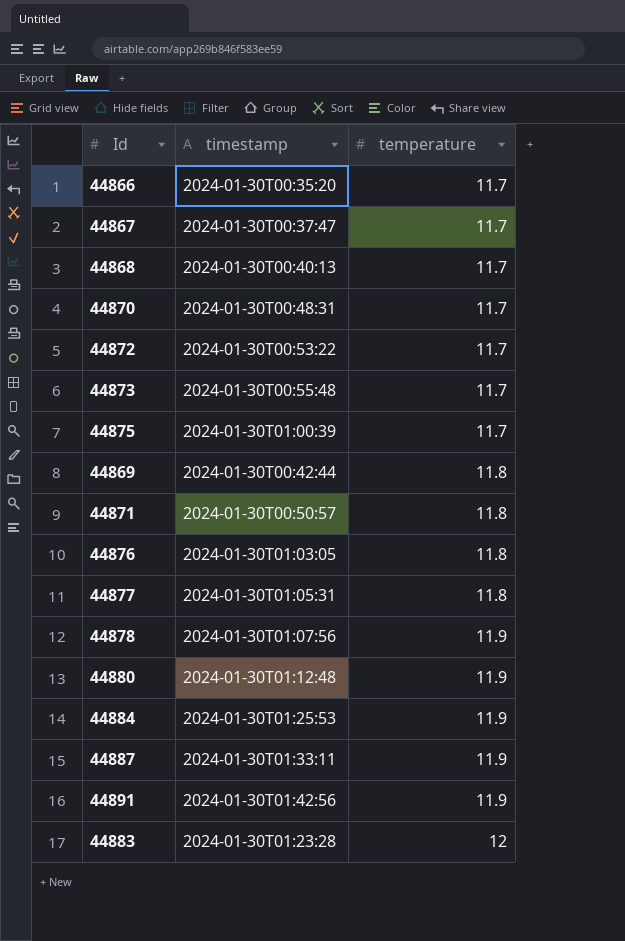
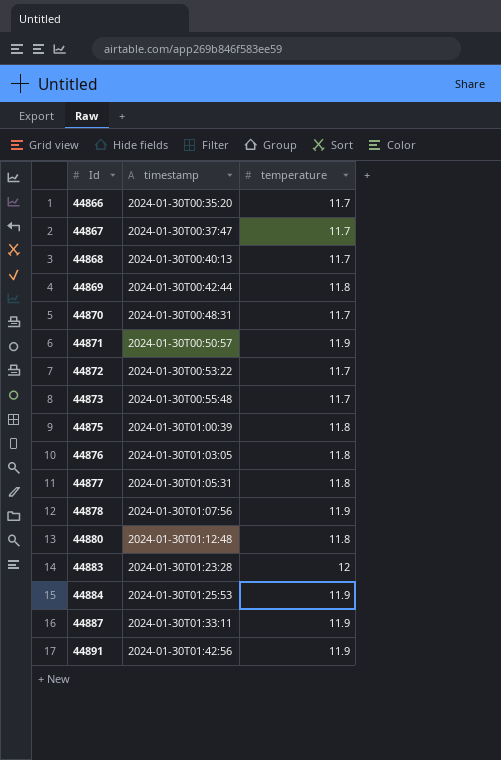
row order: temperature ascending -> Id ascending
44871 | temperature: 11.8 -> 11.9
44875 | temperature: 11.7 -> 11.8
44880 | temperature: 11.9 -> 11.8

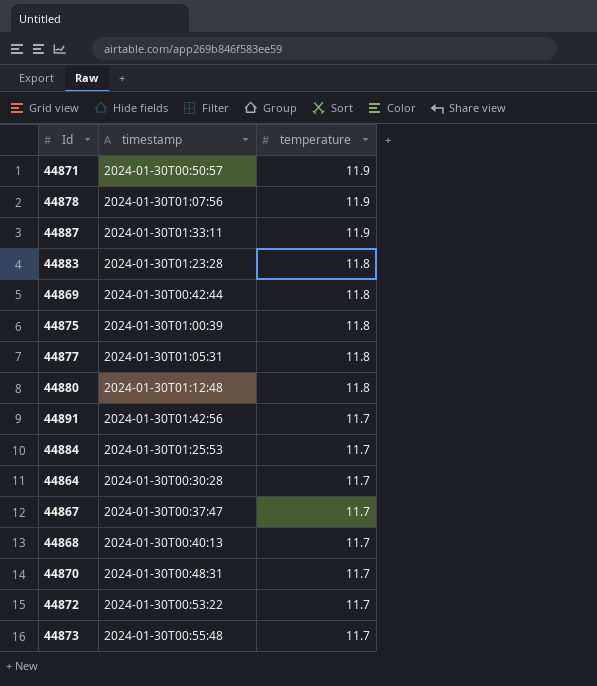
row order: Id ascending -> temperature descending
row 44866: 2024-01-30T00:35:20 | 11.7 -> none
row 44876: 2024-01-30T01:03:05 | 11.8 -> none
44883 | temperature: 12 -> 11.8
44891 | temperature: 11.9 -> 11.7
44884 | temperature: 11.9 -> 11.7
row 44864: none -> 2024-01-30T00:30:28 | 11.7

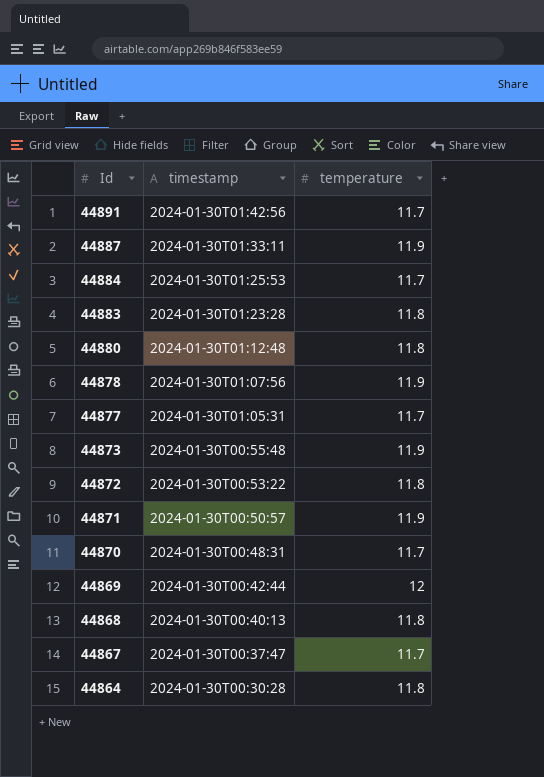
row order: temperature descending -> Id descending
row 44875: 2024-01-30T01:00:39 | 11.8 -> none
44877 | temperature: 11.8 -> 11.7
44873 | temperature: 11.7 -> 11.9
44872 | temperature: 11.7 -> 11.8
44869 | temperature: 11.8 -> 12
44868 | temperature: 11.7 -> 11.8
44864 | temperature: 11.7 -> 11.8

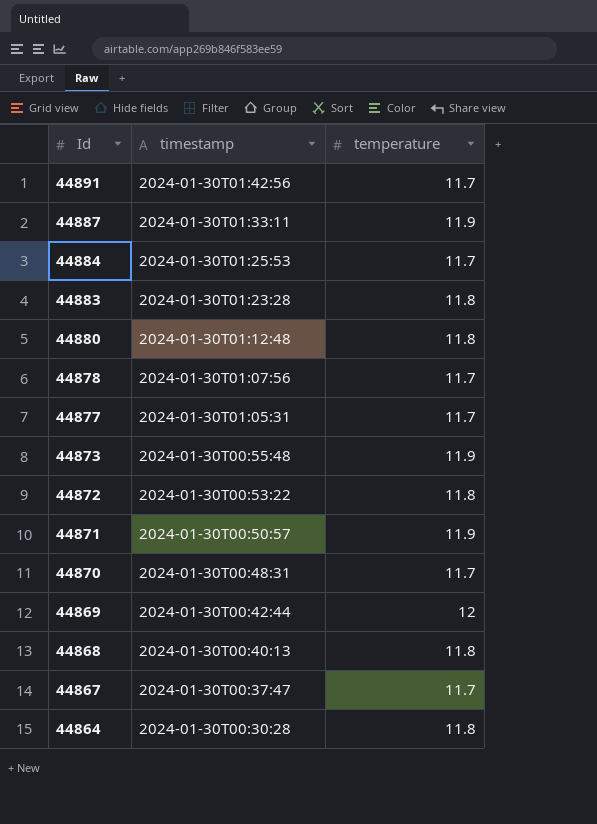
44878 | temperature: 11.9 -> 11.7

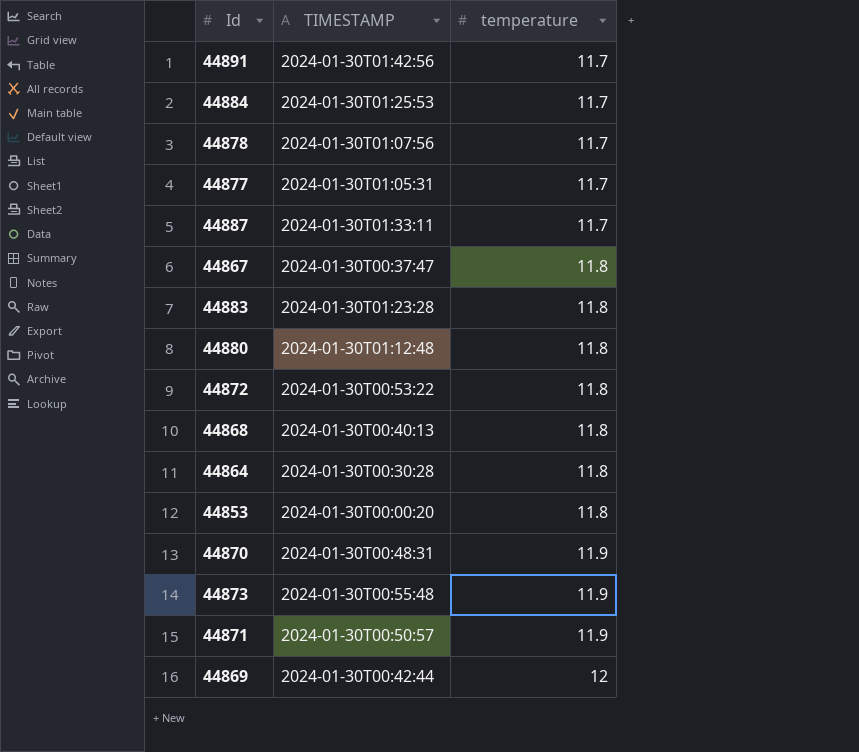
row order: Id descending -> temperature ascending
column name: timestamp -> TIMESTAMP
44887 | temperature: 11.9 -> 11.7
44867 | temperature: 11.7 -> 11.8
row 44853: none -> 2024-01-30T00:00:20 | 11.8
44870 | temperature: 11.7 -> 11.9

